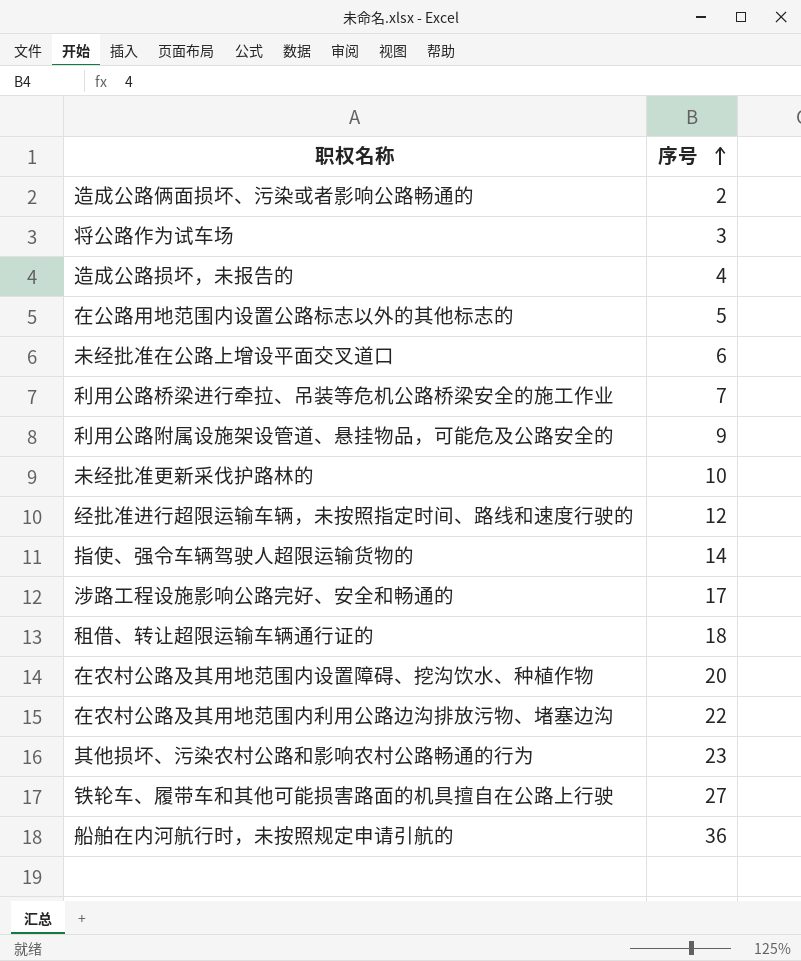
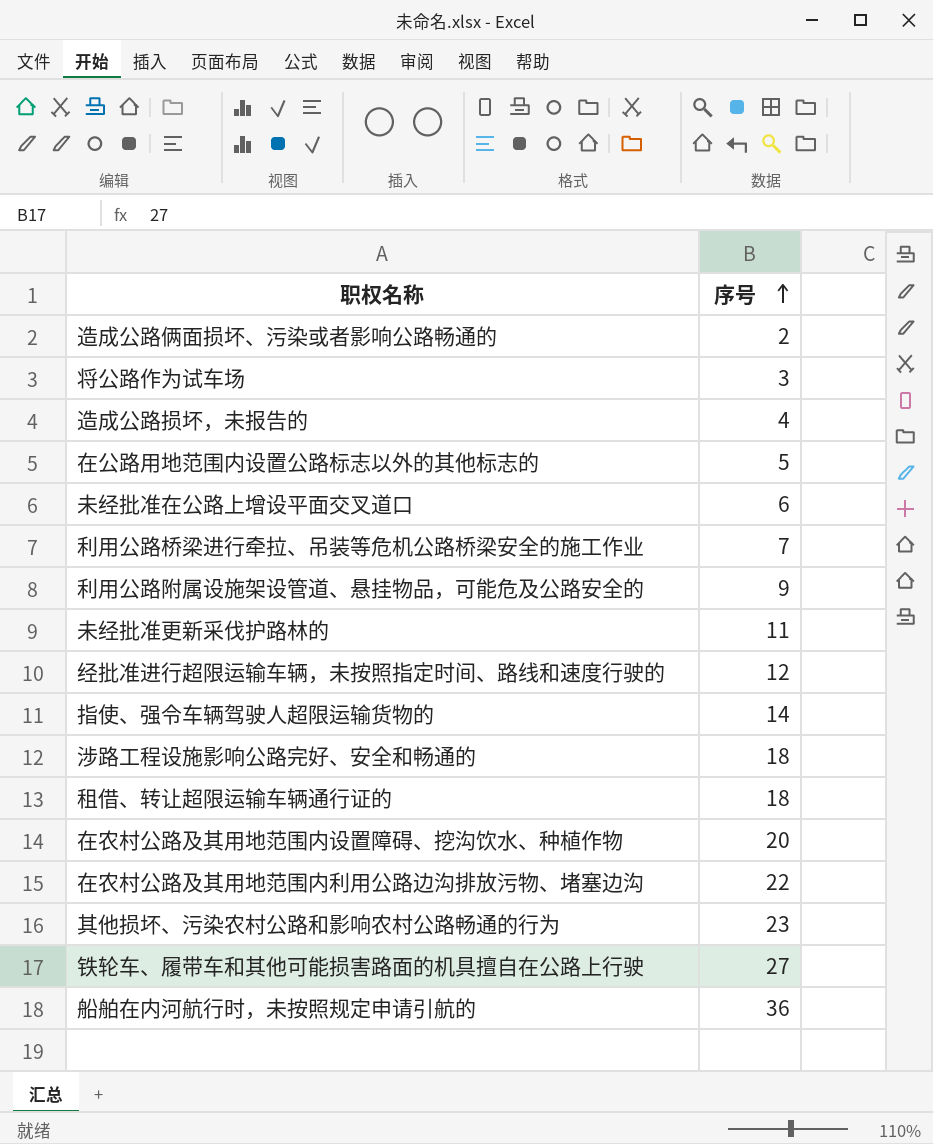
未经批准更新采伐护路林的 | 序号: 10 -> 11
涉路工程设施影响公路完好、安全和畅通的 | 序号: 17 -> 18

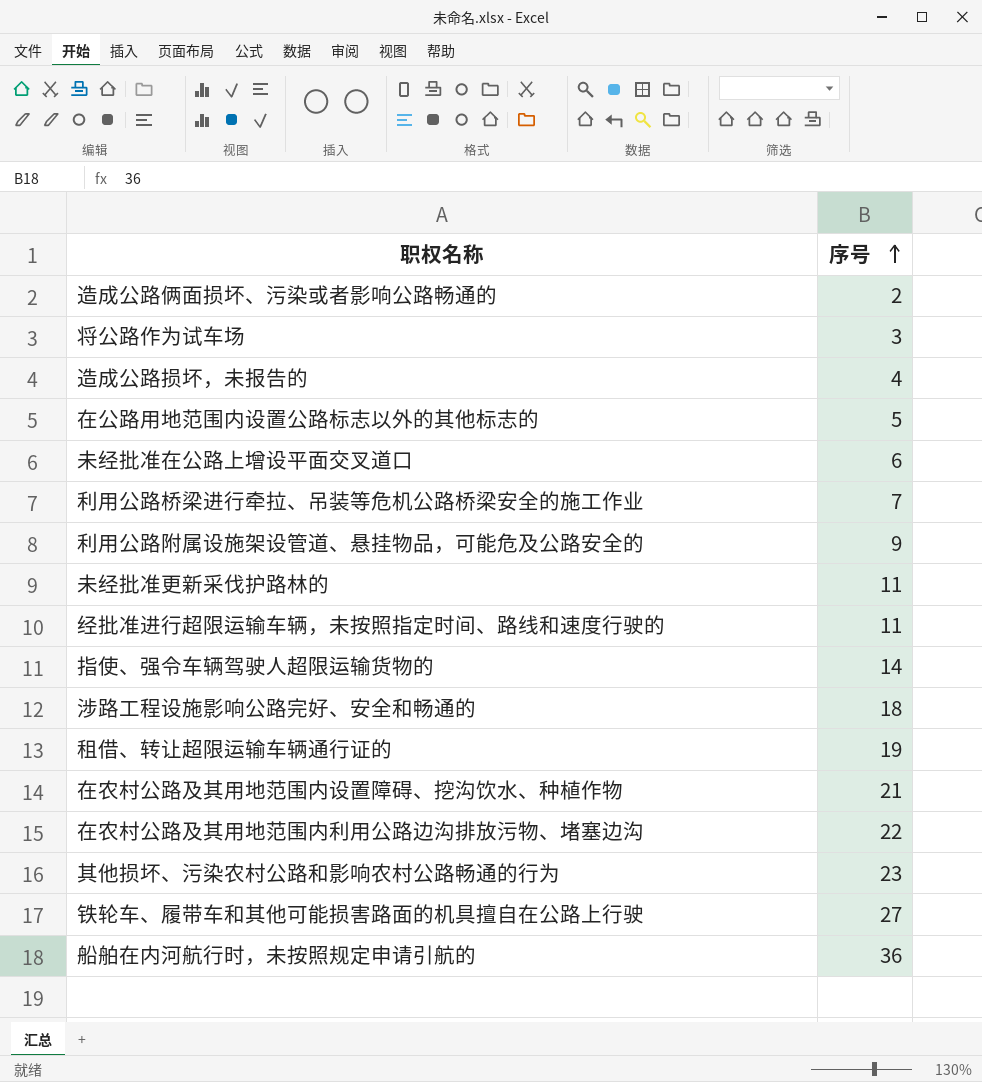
经批准进行超限运输车辆，未按照指定时间、路线和速度行驶的 | 序号: 12 -> 11
租借、转让超限运输车辆通行证的 | 序号: 18 -> 19
在农村公路及其用地范围内设置障碍、挖沟饮水、种植作物 | 序号: 20 -> 21

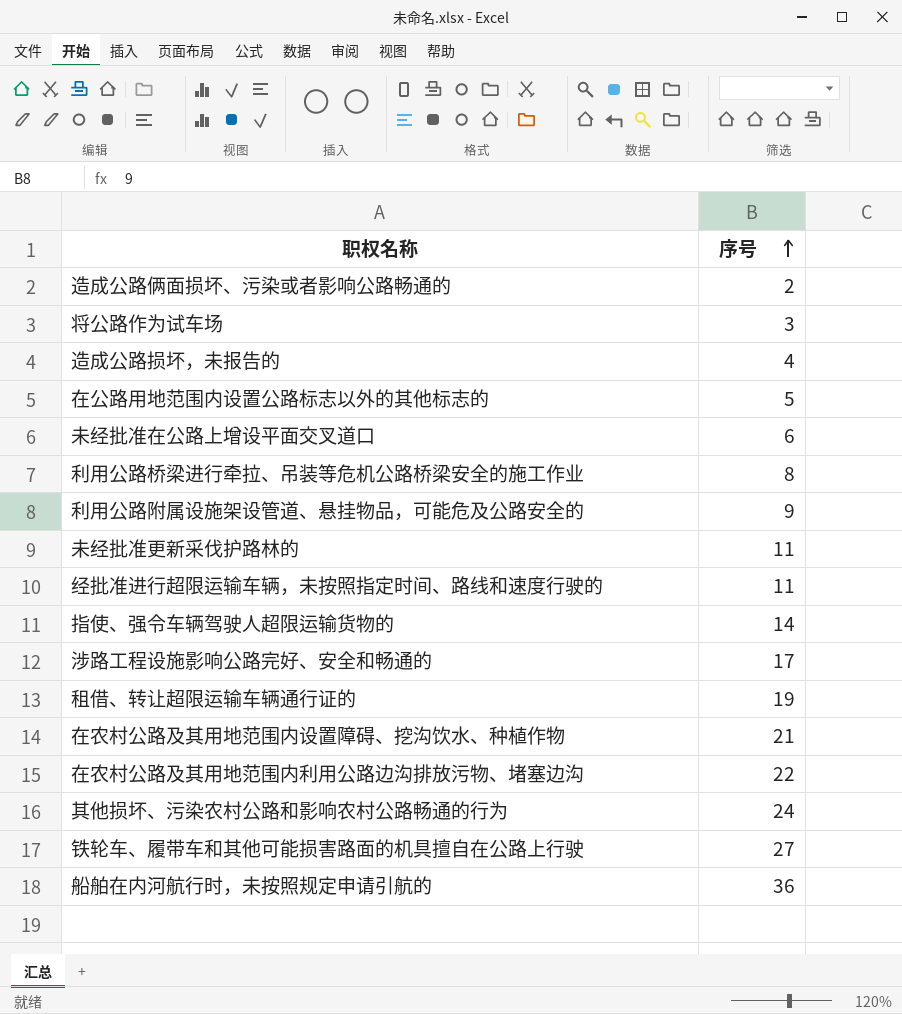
利用公路桥梁进行牵拉、吊装等危机公路桥梁安全的施工作业 | 序号: 7 -> 8
涉路工程设施影响公路完好、安全和畅通的 | 序号: 18 -> 17
其他损坏、污染农村公路和影响农村公路畅通的行为 | 序号: 23 -> 24

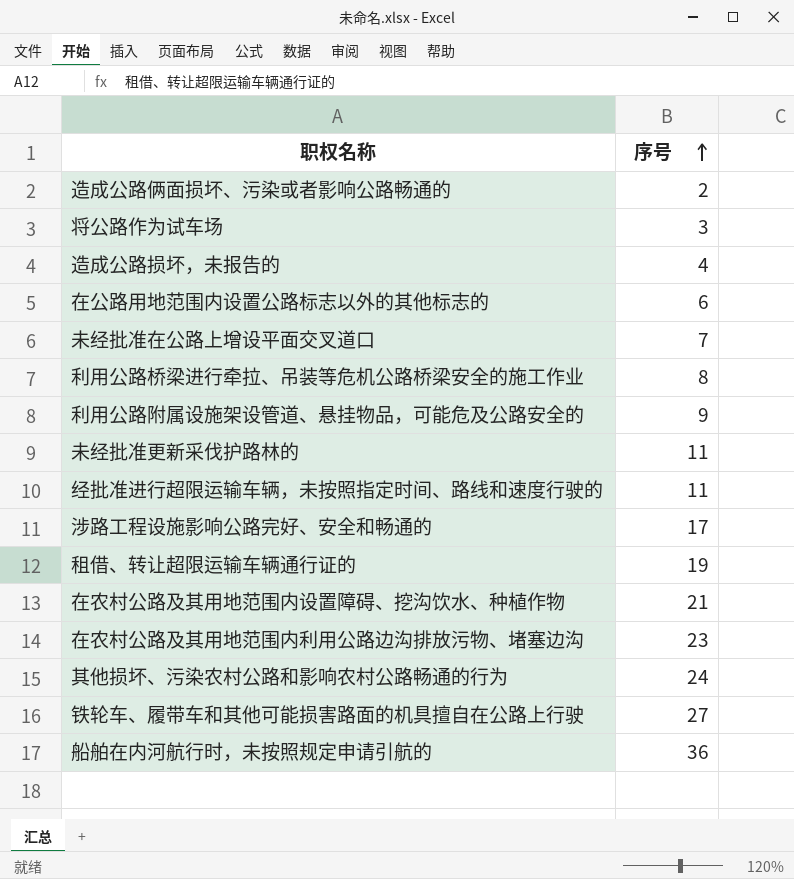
row 指使、强令车辆驾驶人超限运输货物的: 14 -> none
在公路用地范围内设置公路标志以外的其他标志的 | 序号: 5 -> 6
未经批准在公路上增设平面交叉道口 | 序号: 6 -> 7
在农村公路及其用地范围内利用公路边沟排放污物、堵塞边沟 | 序号: 22 -> 23

